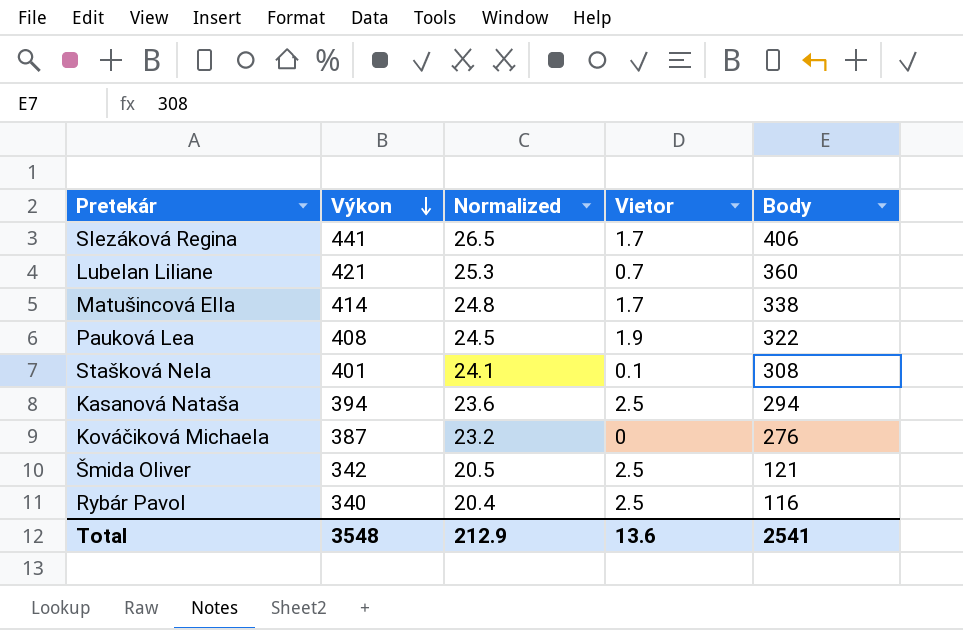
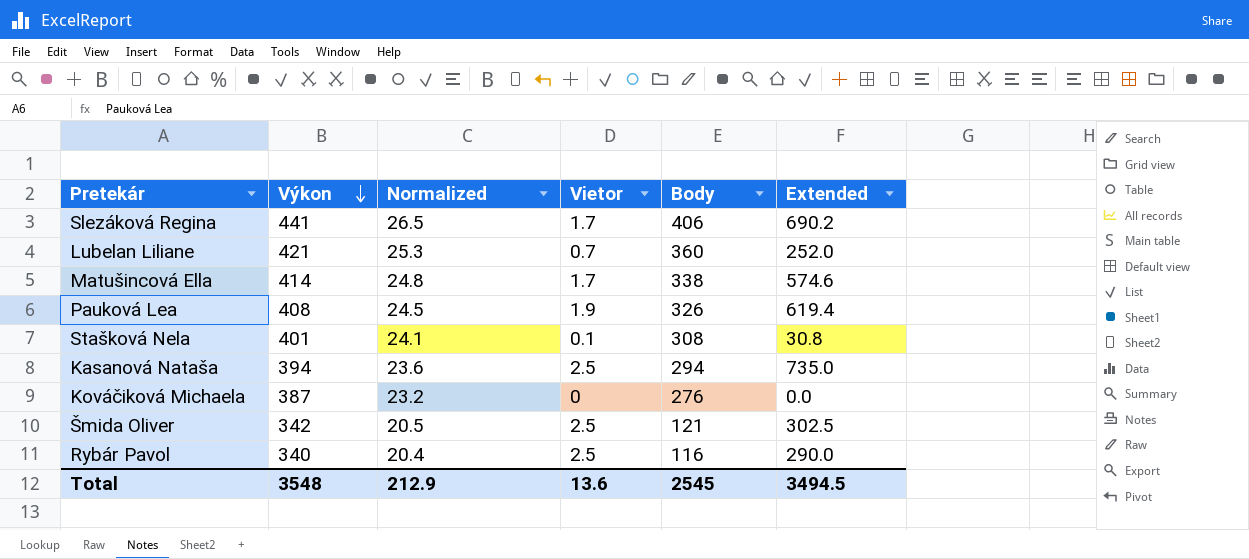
column Extended | formula: none -> [Vietor] * [Body]
Pauková Lea | Body: 322 -> 326
Total | Body: 2541 -> 2545

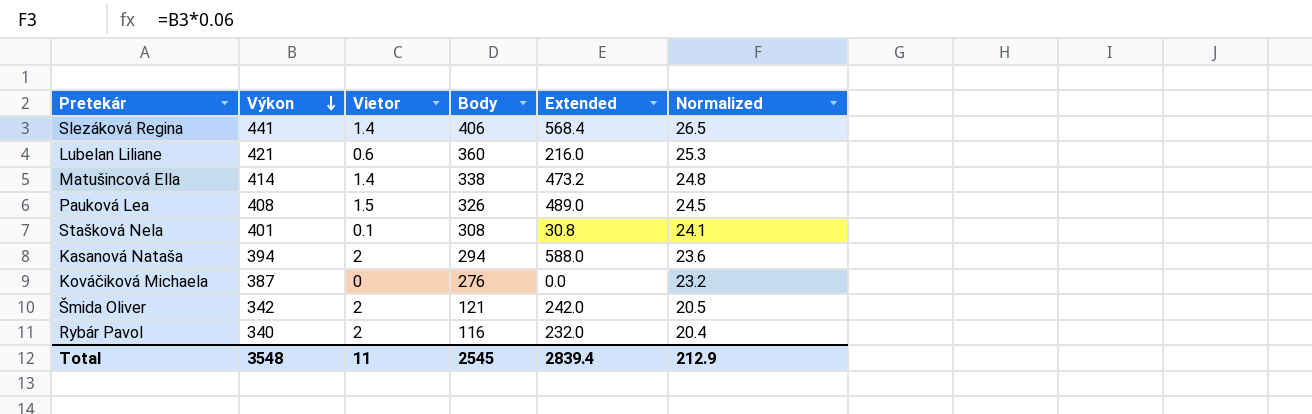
column Normalized | position: 3 -> 6
Slezáková Regina | Vietor: 1.7 -> 1.4
Slezáková Regina | Extended: 690.2 -> 568.4
Lubelan Liliane | Vietor: 0.7 -> 0.6
Lubelan Liliane | Extended: 252.0 -> 216.0
Matušincová Ella | Vietor: 1.7 -> 1.4
Matušincová Ella | Extended: 574.6 -> 473.2
Pauková Lea | Vietor: 1.9 -> 1.5
Pauková Lea | Extended: 619.4 -> 489.0
Kasanová Nataša | Vietor: 2.5 -> 2
Kasanová Nataša | Extended: 735.0 -> 588.0
Šmida Oliver | Vietor: 2.5 -> 2
Šmida Oliver | Extended: 302.5 -> 242.0
Rybár Pavol | Vietor: 2.5 -> 2
Rybár Pavol | Extended: 290.0 -> 232.0
Total | Vietor: 13.6 -> 11
Total | Extended: 3494.5 -> 2839.4

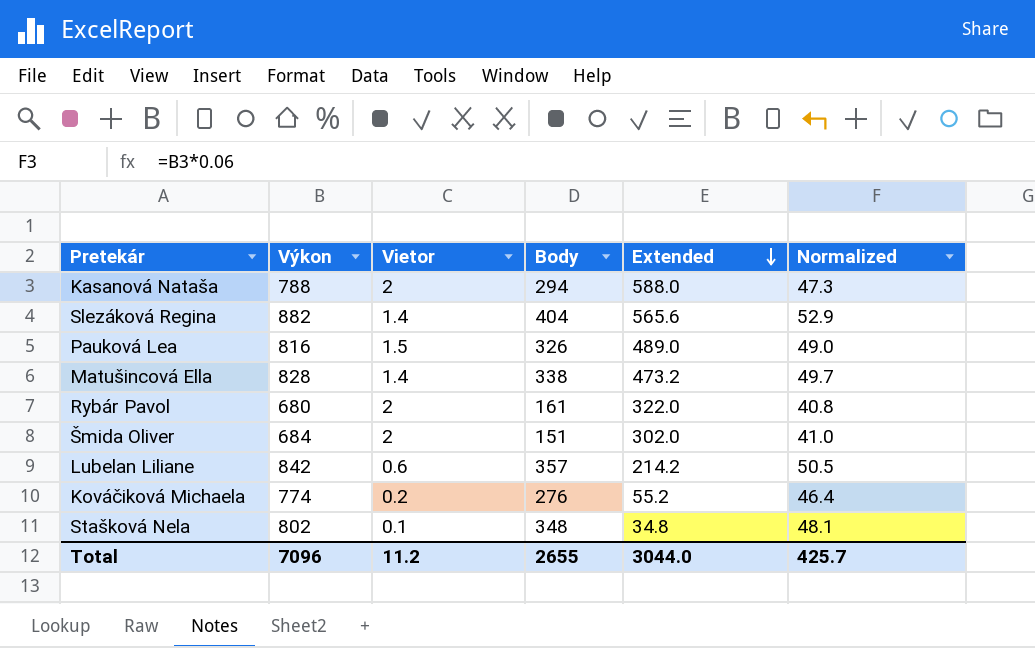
row order: Výkon descending -> Extended descending
Kasanová Nataša | Výkon: 394 -> 788
Kasanová Nataša | Normalized: 23.6 -> 47.3
Slezáková Regina | Výkon: 441 -> 882
Slezáková Regina | Body: 406 -> 404
Slezáková Regina | Extended: 568.4 -> 565.6
Slezáková Regina | Normalized: 26.5 -> 52.9
Pauková Lea | Výkon: 408 -> 816
Pauková Lea | Normalized: 24.5 -> 49.0
Matušincová Ella | Výkon: 414 -> 828
Matušincová Ella | Normalized: 24.8 -> 49.7
Rybár Pavol | Výkon: 340 -> 680
Rybár Pavol | Body: 116 -> 161
Rybár Pavol | Extended: 232.0 -> 322.0
Rybár Pavol | Normalized: 20.4 -> 40.8
Šmida Oliver | Výkon: 342 -> 684
Šmida Oliver | Body: 121 -> 151
Šmida Oliver | Extended: 242.0 -> 302.0
Šmida Oliver | Normalized: 20.5 -> 41.0
Lubelan Liliane | Výkon: 421 -> 842
Lubelan Liliane | Body: 360 -> 357
Lubelan Liliane | Extended: 216.0 -> 214.2
Lubelan Liliane | Normalized: 25.3 -> 50.5
Kováčiková Michaela | Výkon: 387 -> 774
Kováčiková Michaela | Vietor: 0 -> 0.2
Kováčiková Michaela | Extended: 0.0 -> 55.2
Kováčiková Michaela | Normalized: 23.2 -> 46.4
Stašková Nela | Výkon: 401 -> 802
Stašková Nela | Body: 308 -> 348
Stašková Nela | Extended: 30.8 -> 34.8
Stašková Nela | Normalized: 24.1 -> 48.1
Total | Výkon: 3548 -> 7096
Total | Vietor: 11 -> 11.2
Total | Body: 2545 -> 2655
Total | Extended: 2839.4 -> 3044.0
Total | Normalized: 212.9 -> 425.7

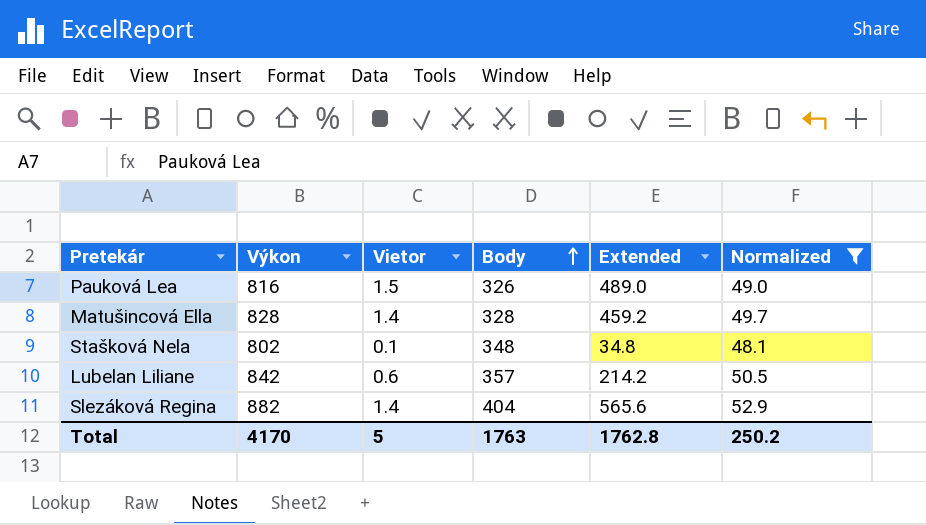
filter: none -> Normalized >= 48.1
row order: Extended descending -> Body ascending
Matušincová Ella | Body: 338 -> 328
Matušincová Ella | Extended: 473.2 -> 459.2
Total | Výkon: 7096 -> 4170
Total | Vietor: 11.2 -> 5
Total | Body: 2655 -> 1763
Total | Extended: 3044.0 -> 1762.8
Total | Normalized: 425.7 -> 250.2

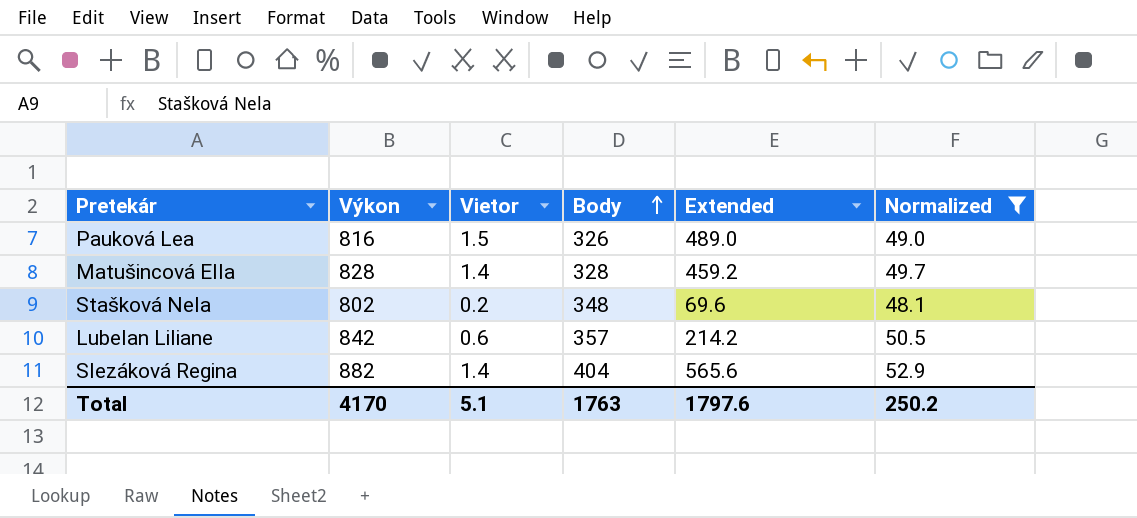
Stašková Nela | Vietor: 0.1 -> 0.2
Stašková Nela | Extended: 34.8 -> 69.6
Total | Vietor: 5 -> 5.1
Total | Extended: 1762.8 -> 1797.6

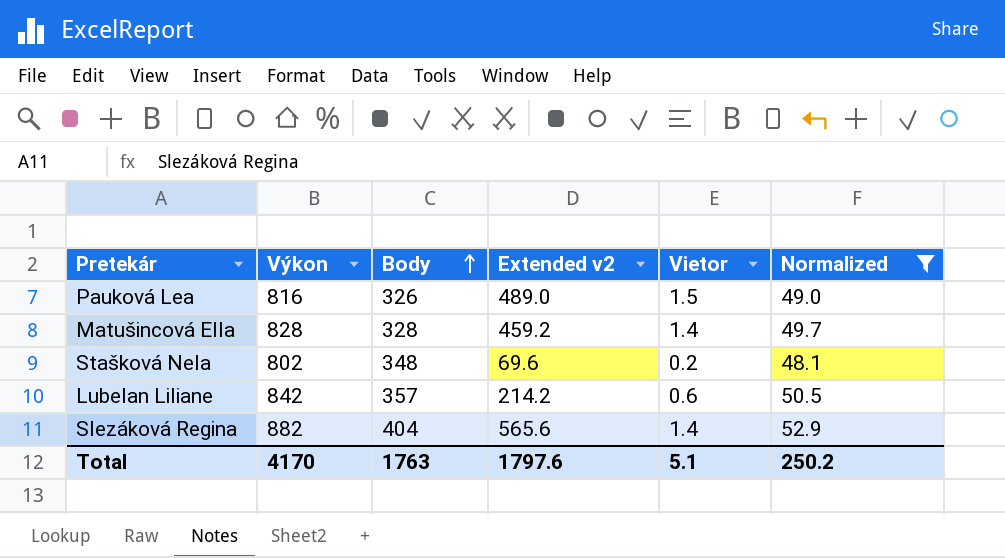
column name: Extended -> Extended v2
column Vietor | position: 3 -> 5

